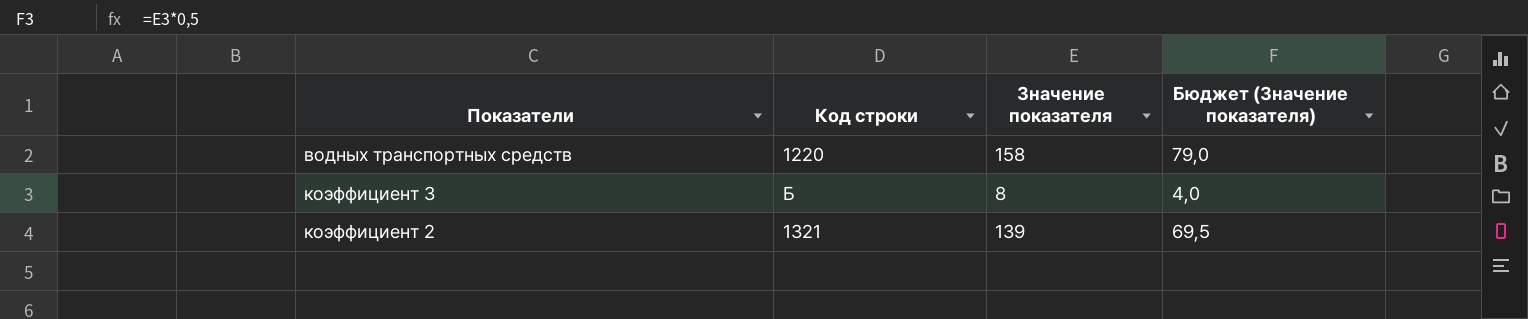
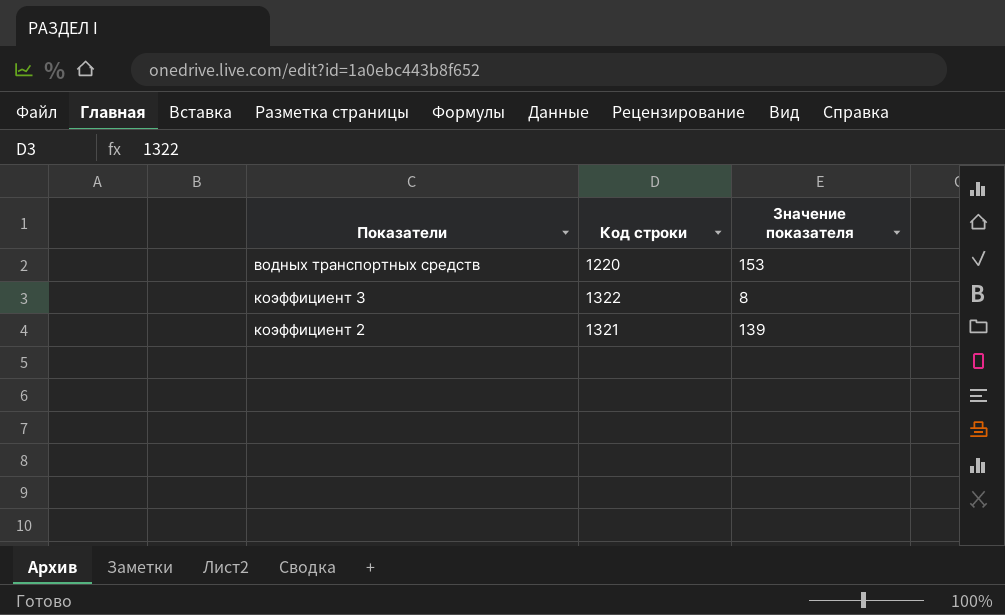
column Бюджет (Значение показателя) | formula: [Значение показателя] * 0,5 -> none
водных транспортных средств | Значение показателя: 158 -> 153
коэффициент 3 | Код строки: Б -> 1322

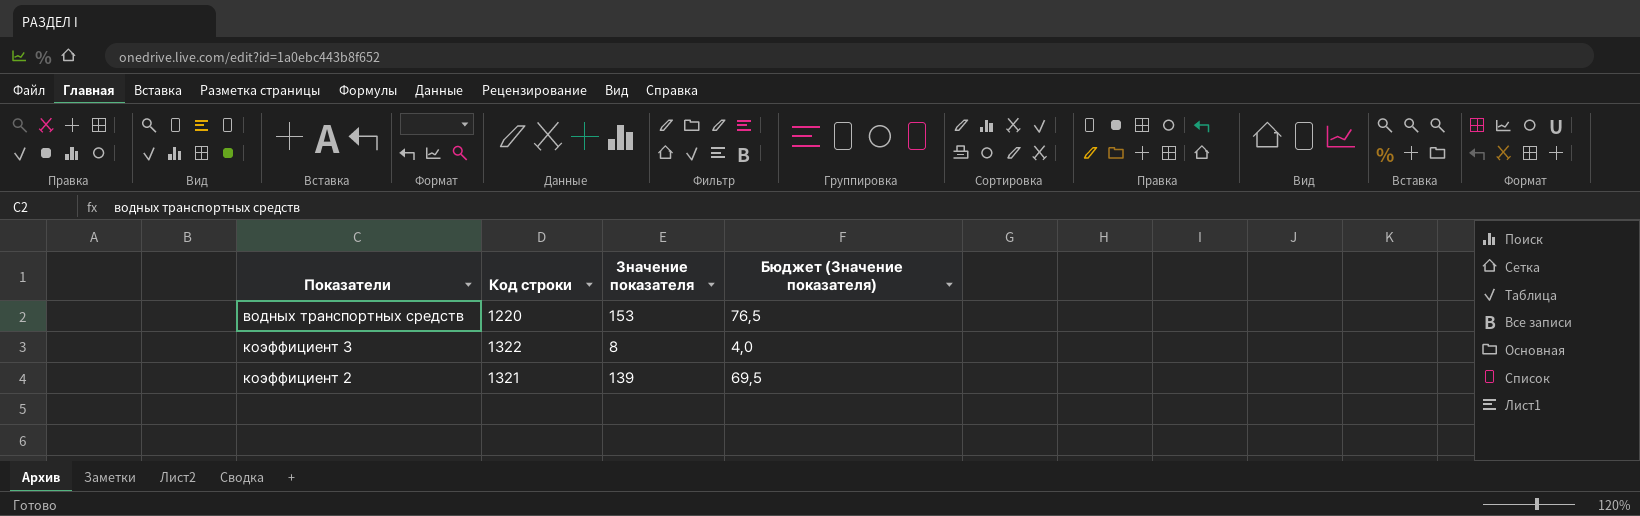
column Бюджет (Значение показателя) | formula: none -> [Значение показателя] * 0,5

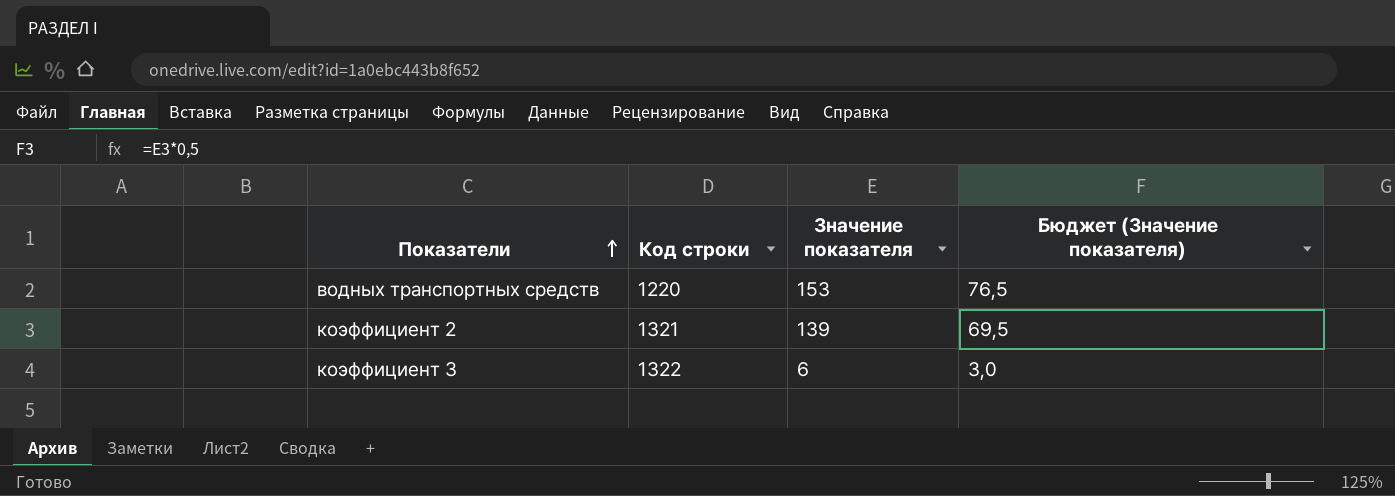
row order: none -> Показатели ascending
коэффициент 3 | Значение показателя: 8 -> 6
коэффициент 3 | Бюджет (Значение показателя): 4,0 -> 3,0

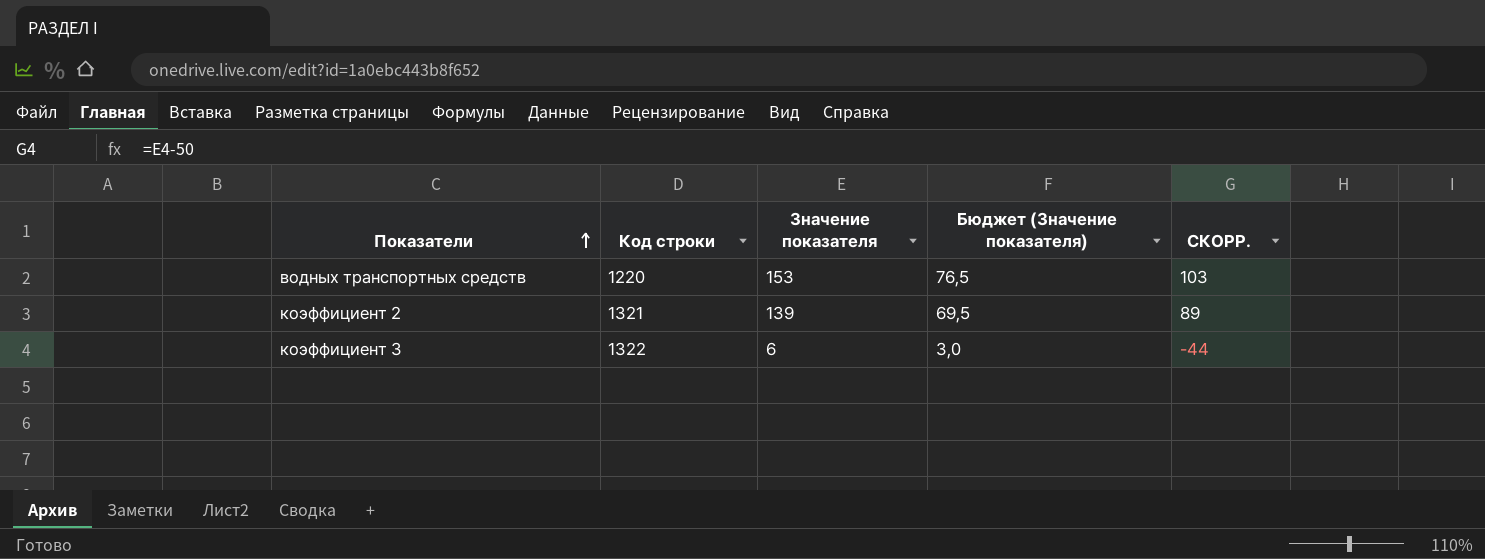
column СКОРР. | formula: none -> [Значение показателя] - 50

